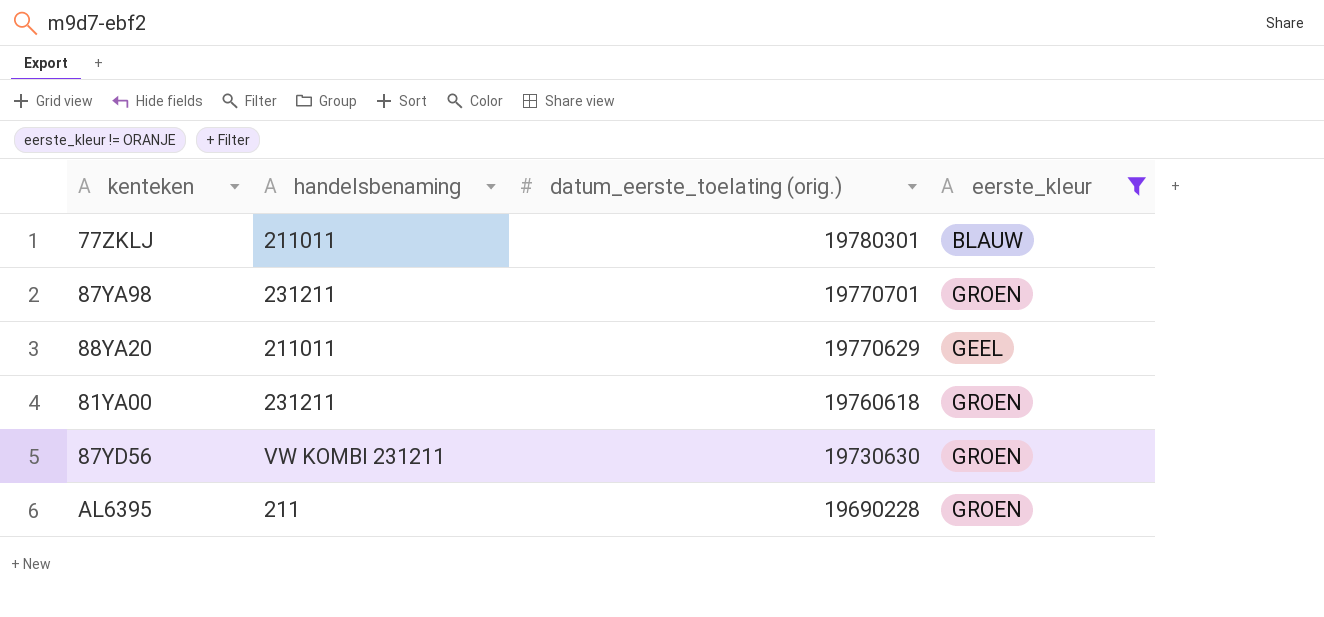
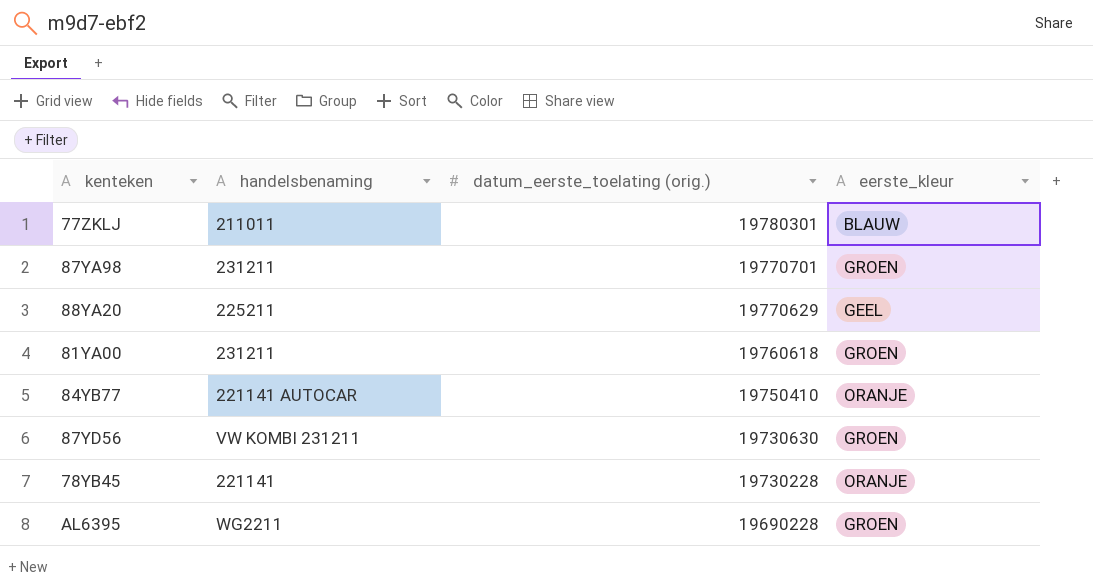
filter: eerste_kleur != ORANJE -> none
88YA20 | handelsbenaming: 211011 -> 225211
AL6395 | handelsbenaming: 211 -> WG2211

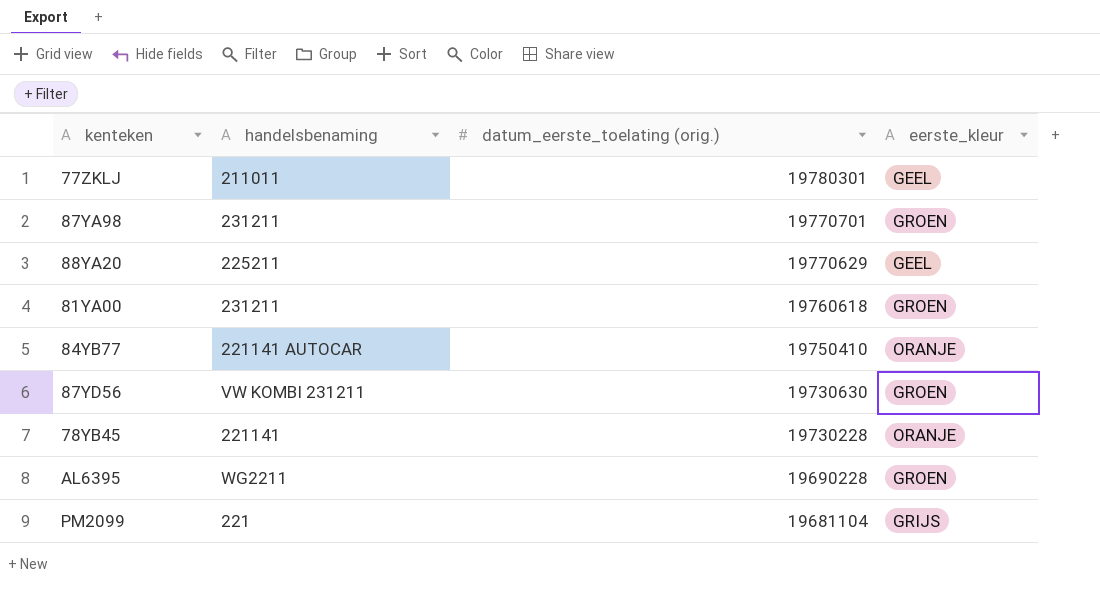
77ZKLJ | eerste_kleur: BLAUW -> GEEL
row PM2099: none -> 221 | 19681104 | GRIJS

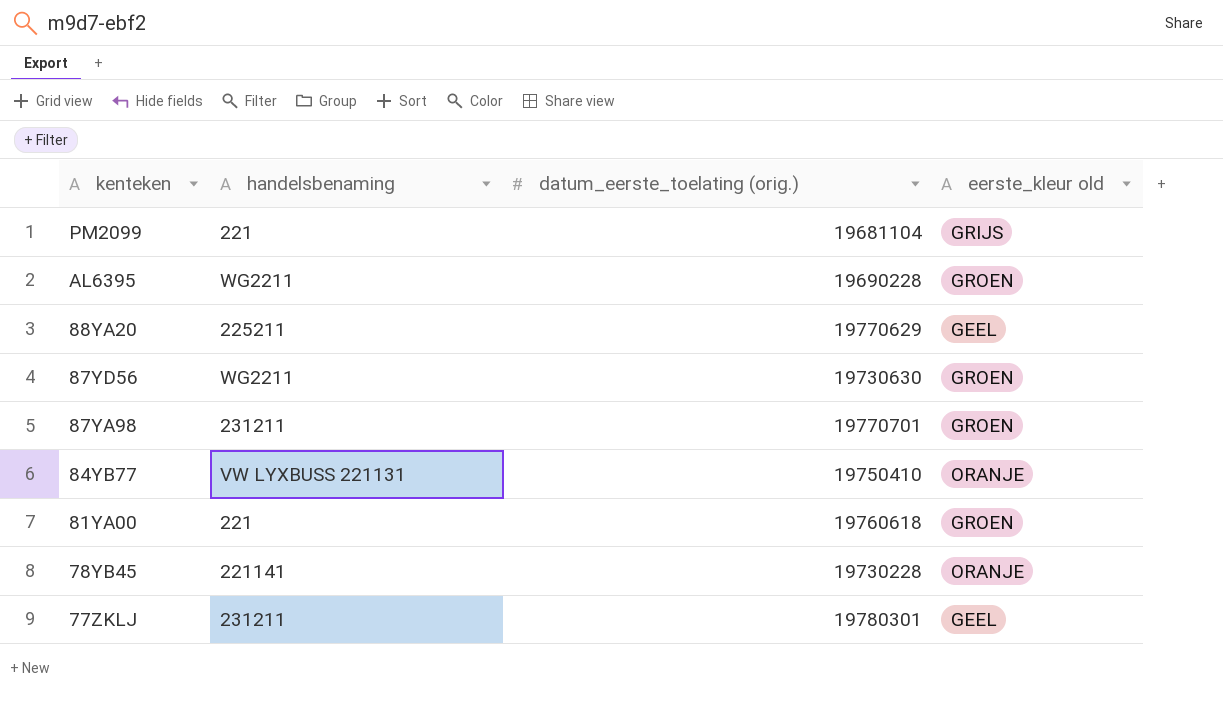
row order: datum_eerste_toelating (orig.) descending -> kenteken descending
column name: eerste_kleur -> eerste_kleur old
87YD56 | handelsbenaming: VW KOMBI 231211 -> WG2211
84YB77 | handelsbenaming: 221141 AUTOCAR -> VW LYXBUSS 221131
81YA00 | handelsbenaming: 231211 -> 221
77ZKLJ | handelsbenaming: 211011 -> 231211

